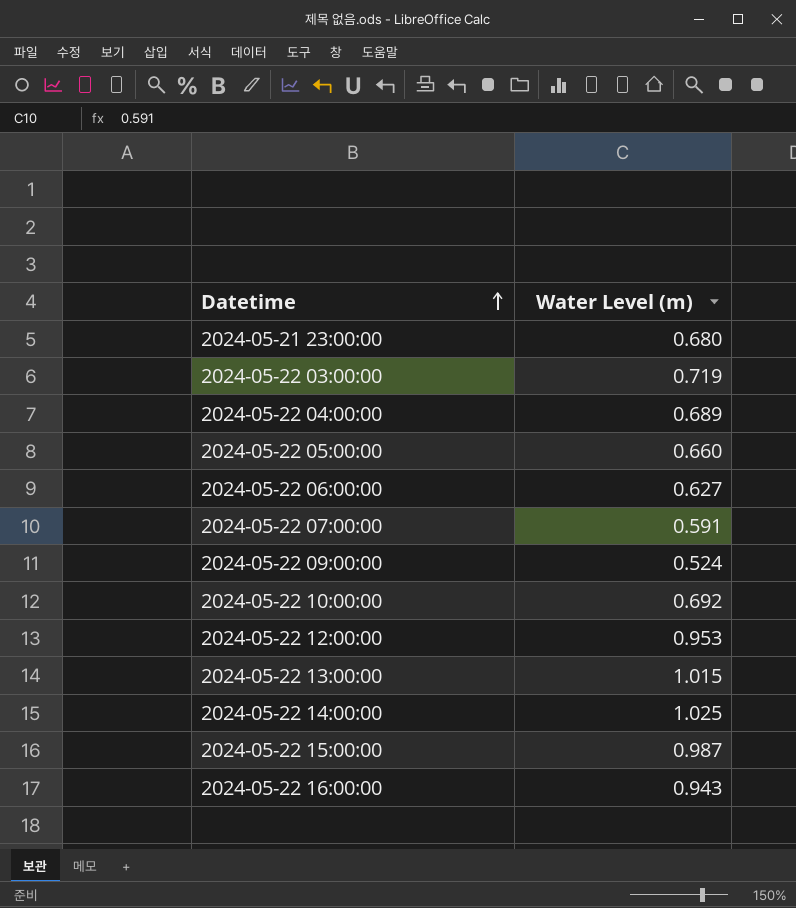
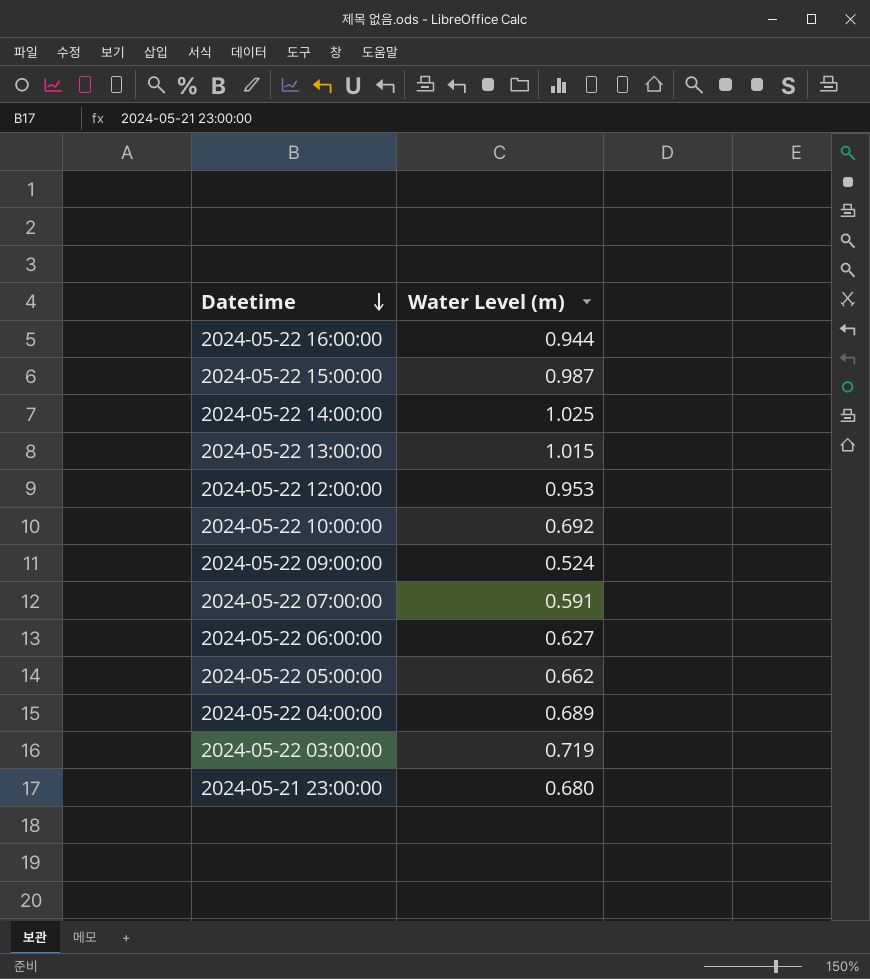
row order: Datetime ascending -> Datetime descending
2024-05-22 16:00:00 | Water Level (m): 0.943 -> 0.944
2024-05-22 05:00:00 | Water Level (m): 0.660 -> 0.662

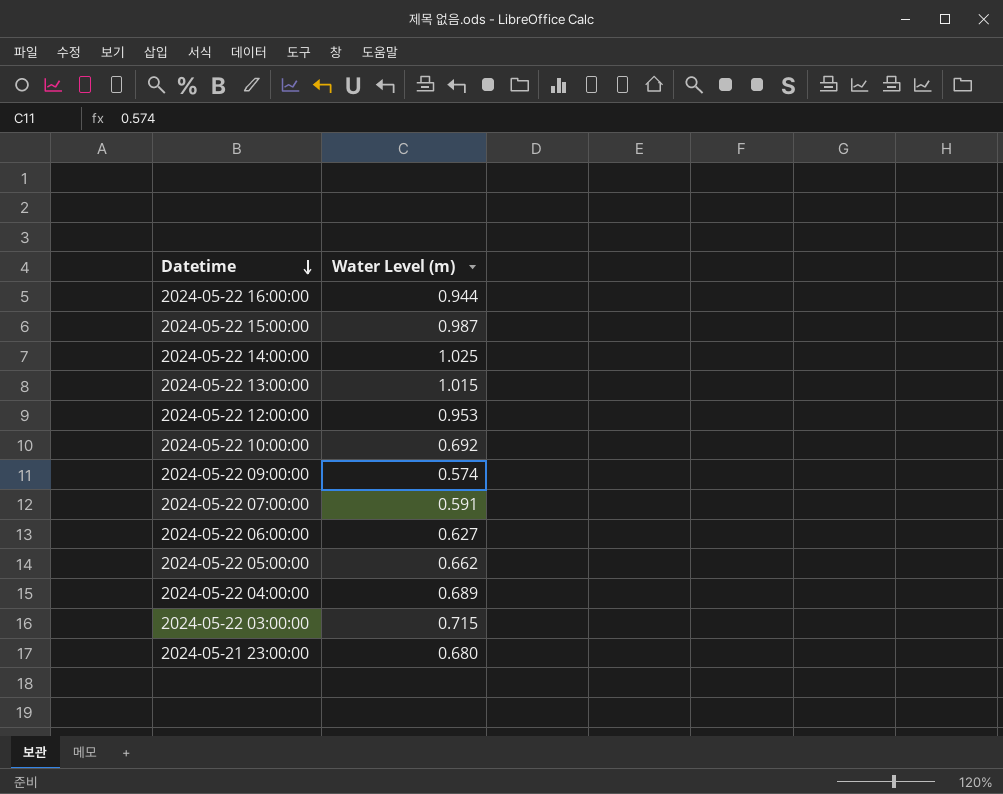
2024-05-22 09:00:00 | Water Level (m): 0.524 -> 0.574
2024-05-22 03:00:00 | Water Level (m): 0.719 -> 0.715

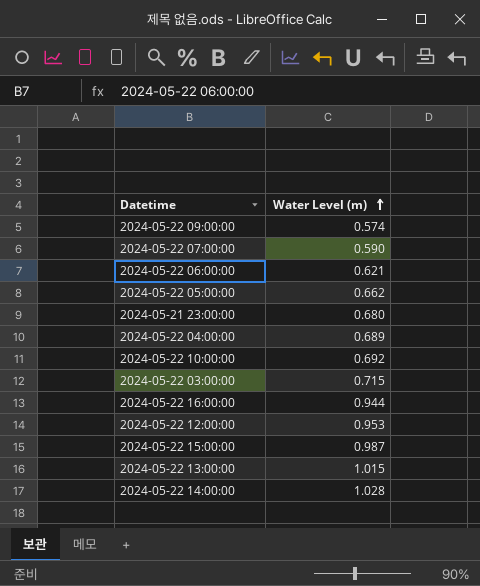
row order: Datetime descending -> Water Level (m) ascending
2024-05-22 07:00:00 | Water Level (m): 0.591 -> 0.590
2024-05-22 06:00:00 | Water Level (m): 0.627 -> 0.621
2024-05-22 14:00:00 | Water Level (m): 1.025 -> 1.028

